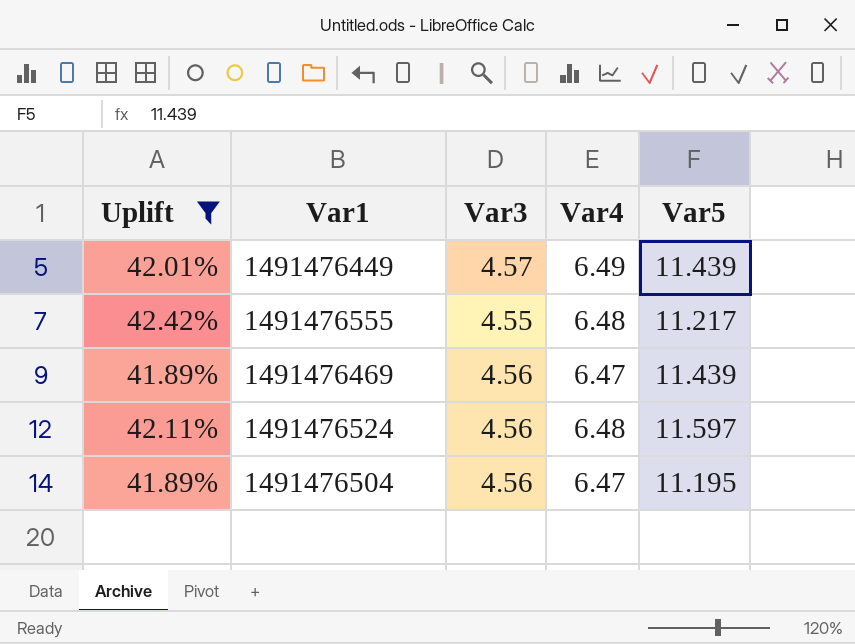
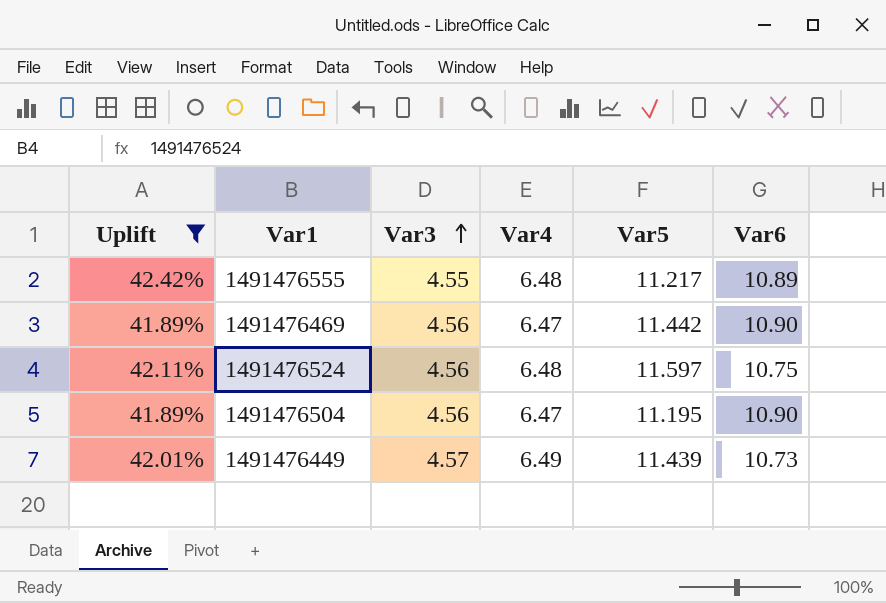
row order: none -> Var3 ascending
column Var6 | position: none -> 6
1491476469 | Var5: 11.439 -> 11.442

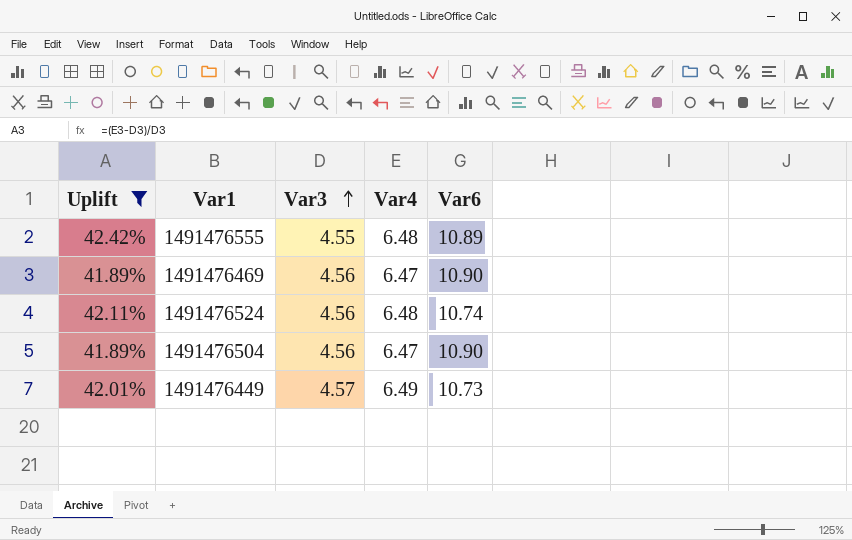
column Var5 | position: 5 -> none
1491476524 | Var6: 10.75 -> 10.74

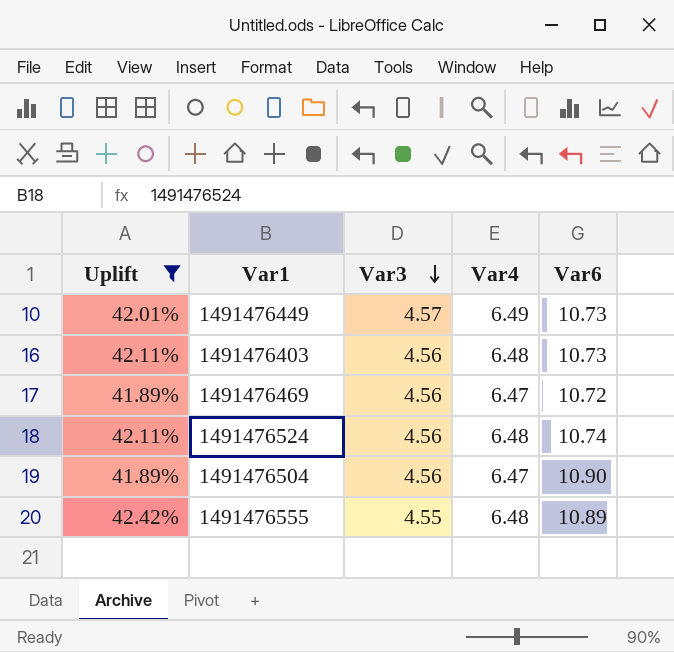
row order: Var3 ascending -> Var3 descending
row 1491476403: none -> 42.11% | 4.56 | 6.48 | 10.73
1491476469 | Var6: 10.90 -> 10.72

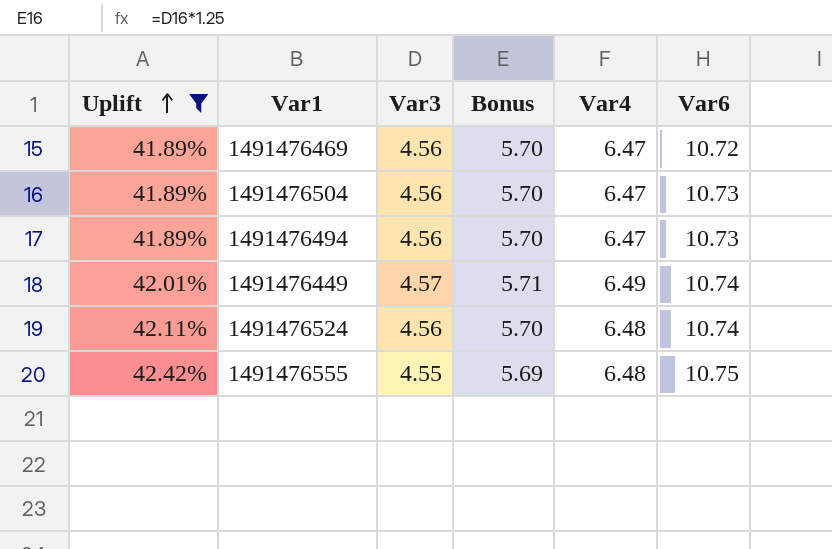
row order: Var3 descending -> Uplift ascending
column Bonus | formula: none -> [Var3] * 1.25
row 1491476403: 42.11% | 4.56 | 6.48 | 10.73 -> none
1491476504 | Var6: 10.90 -> 10.73
row 1491476494: none -> 41.89% | 4.56 | 5.70 | 6.47 | 10.73
1491476449 | Var6: 10.73 -> 10.74
1491476555 | Var6: 10.89 -> 10.75

